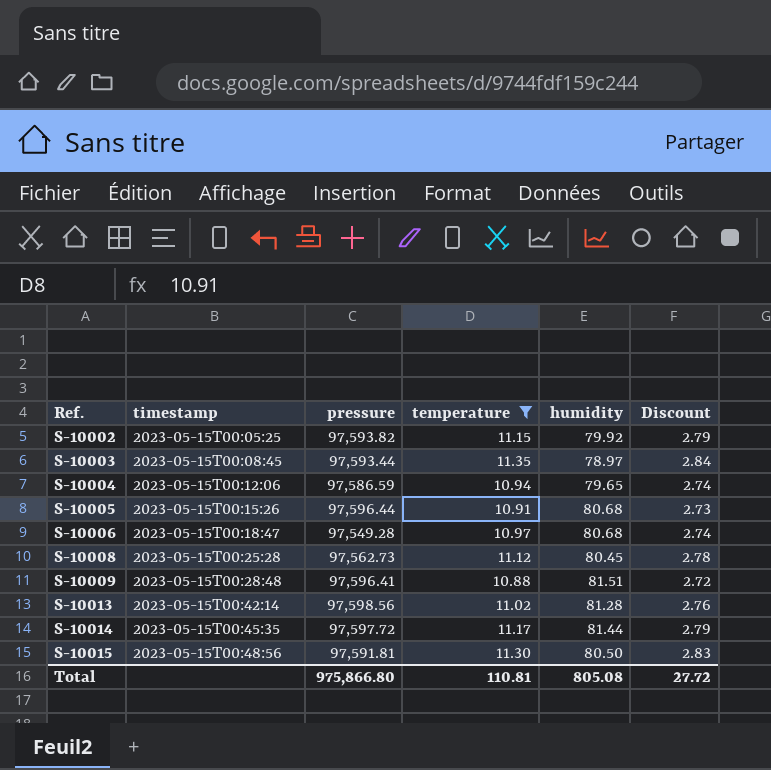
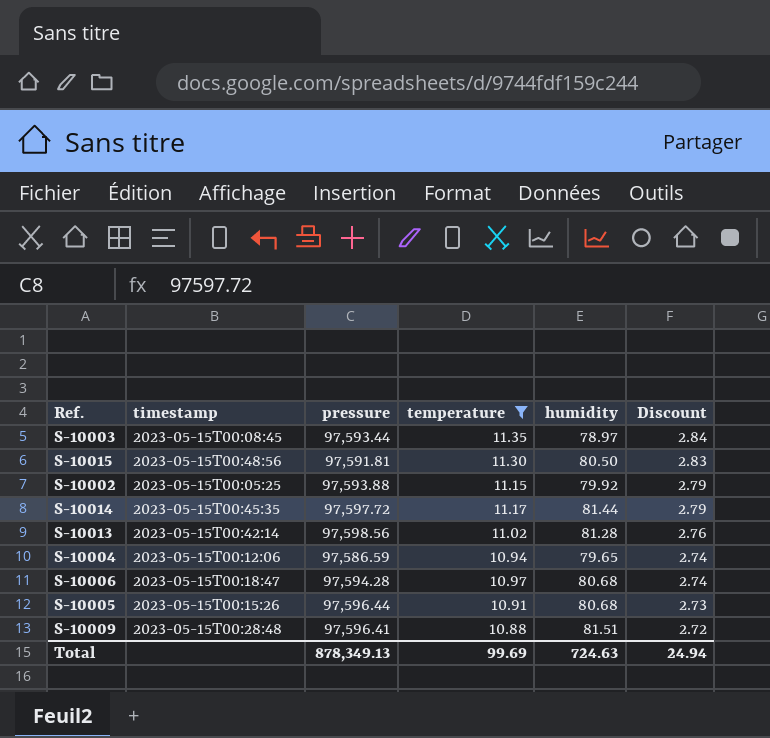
row order: Ref. ascending -> Discount descending
row S-10008: 2023-05-15T00:25:28 | 97,562.73 | 11.12 | 80.45 | 2.78 -> none
S-10002 | pressure: 97,593.82 -> 97,593.88
S-10006 | pressure: 97,549.28 -> 97,594.28
Total | pressure: 975,866.80 -> 878,349.13
Total | temperature: 110.81 -> 99.69
Total | humidity: 805.08 -> 724.63
Total | Discount: 27.72 -> 24.94

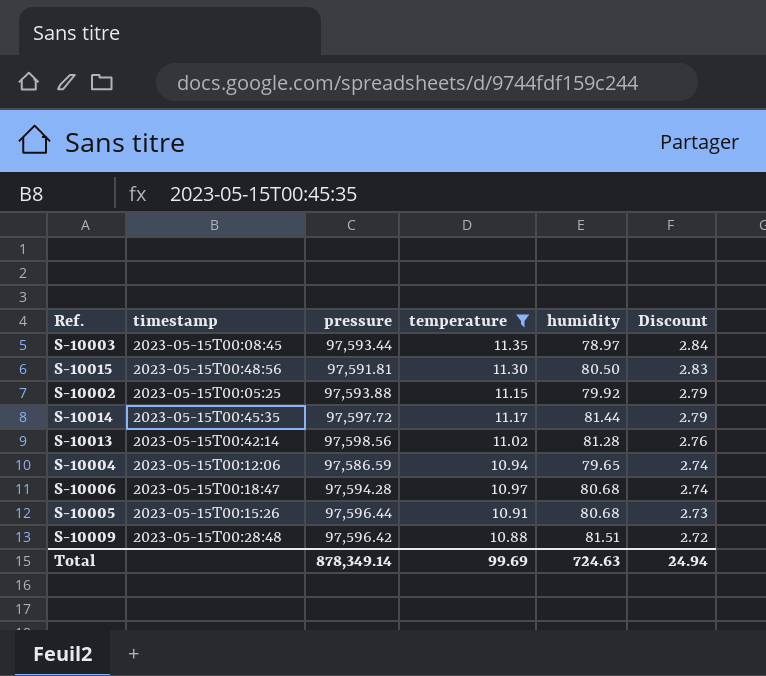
S-10009 | pressure: 97,596.41 -> 97,596.42
Total | pressure: 878,349.13 -> 878,349.14

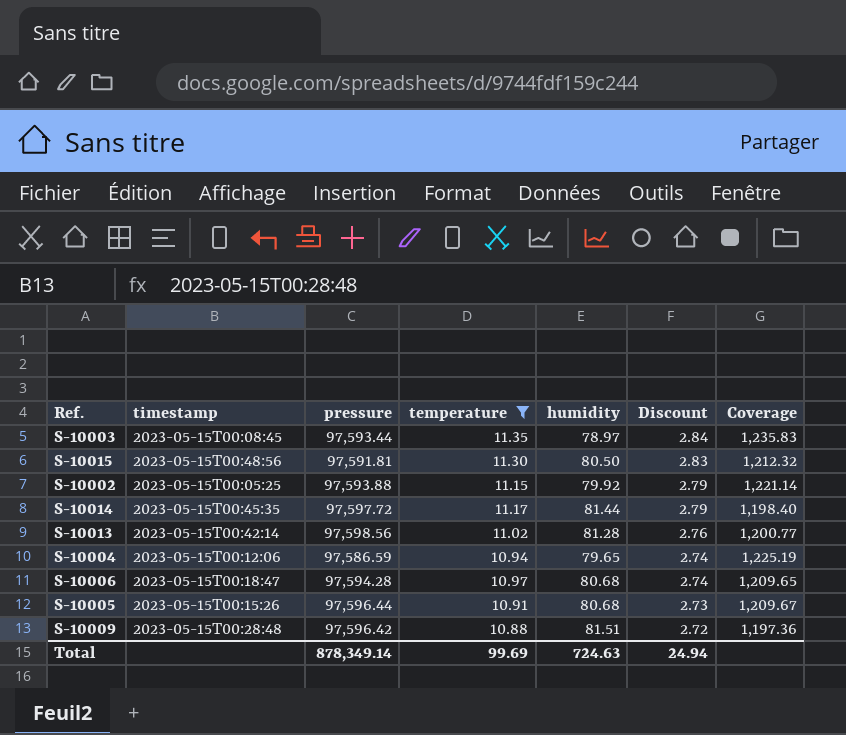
column Coverage | formula: none -> [pressure] / [humidity]

